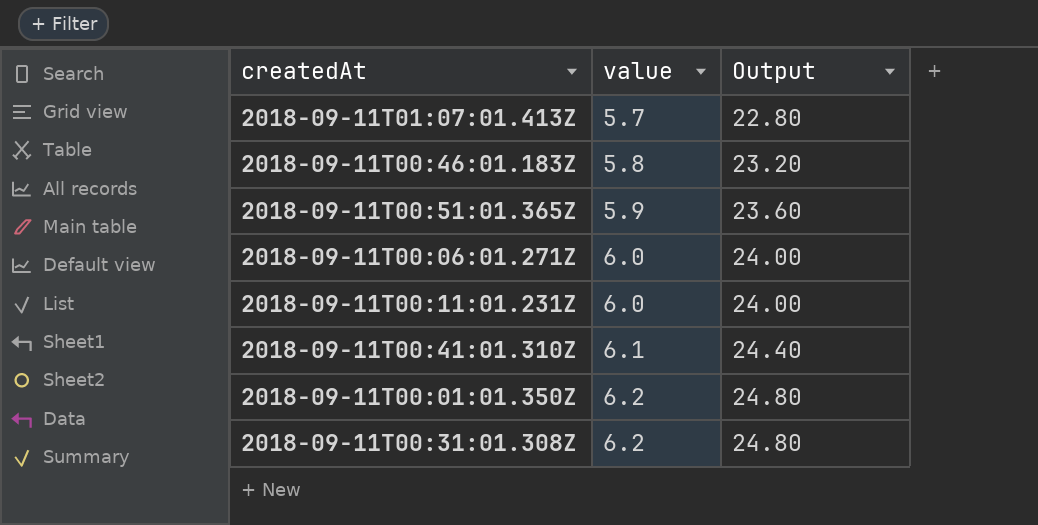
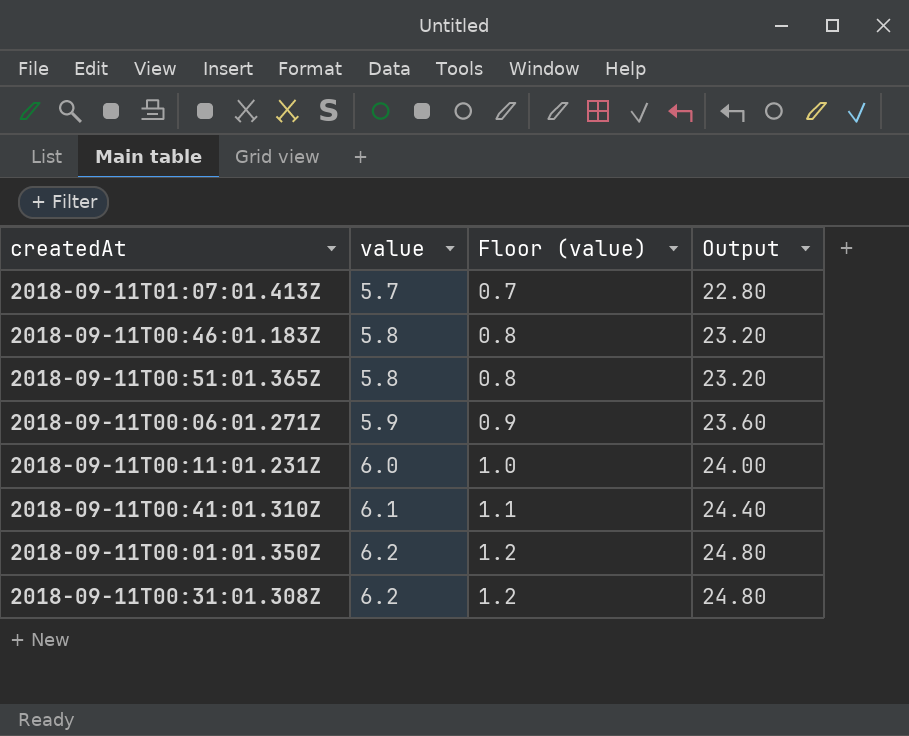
column Floor (value) | formula: none -> [value] - 5
2018-09-11T00:51:01.365Z | value: 5.9 -> 5.8
2018-09-11T00:51:01.365Z | Output: 23.60 -> 23.20
2018-09-11T00:06:01.271Z | value: 6.0 -> 5.9
2018-09-11T00:06:01.271Z | Output: 24.00 -> 23.60

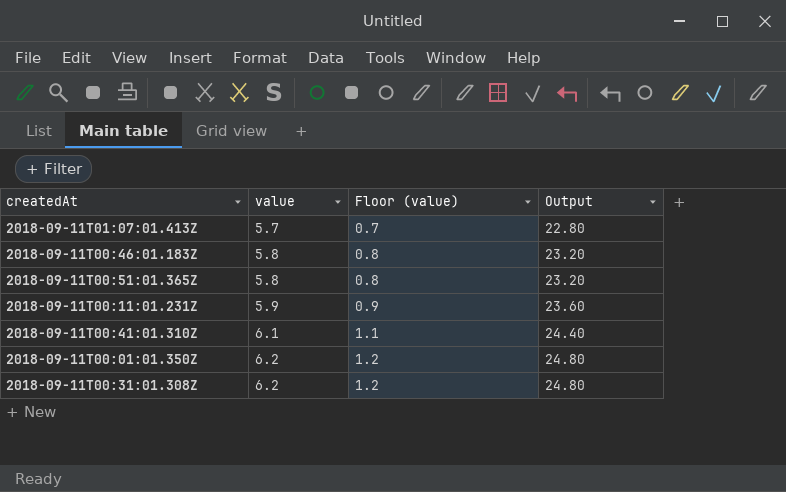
row 2018-09-11T00:06:01.271Z: 5.9 | 0.9 | 23.60 -> none
2018-09-11T00:11:01.231Z | value: 6.0 -> 5.9
2018-09-11T00:11:01.231Z | Floor (value): 1.0 -> 0.9
2018-09-11T00:11:01.231Z | Output: 24.00 -> 23.60

